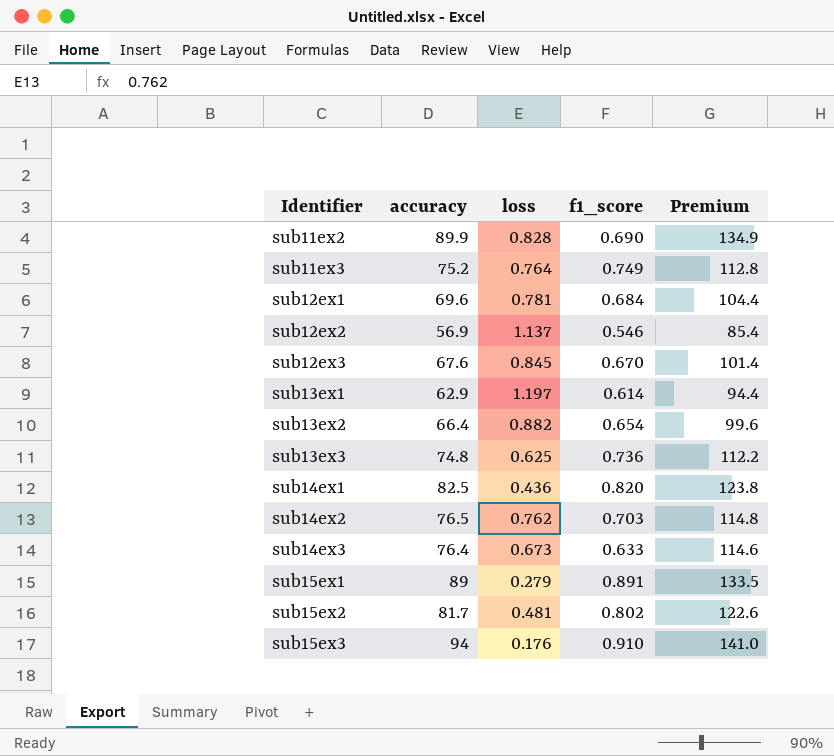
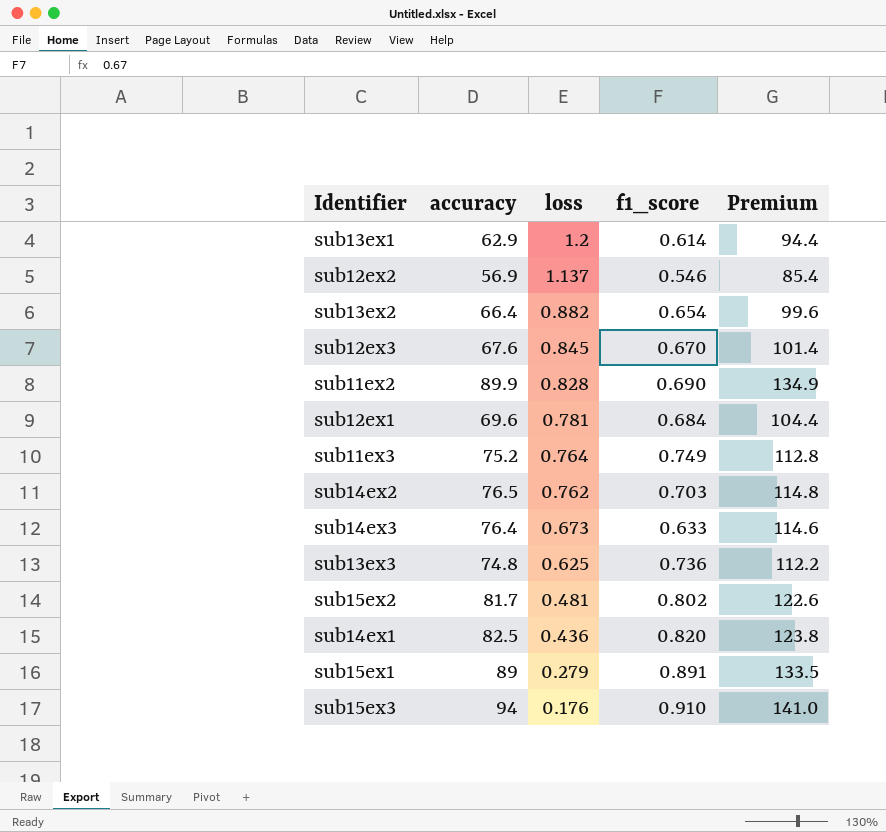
row order: Identifier ascending -> loss descending
sub13ex1 | loss: 1.197 -> 1.2

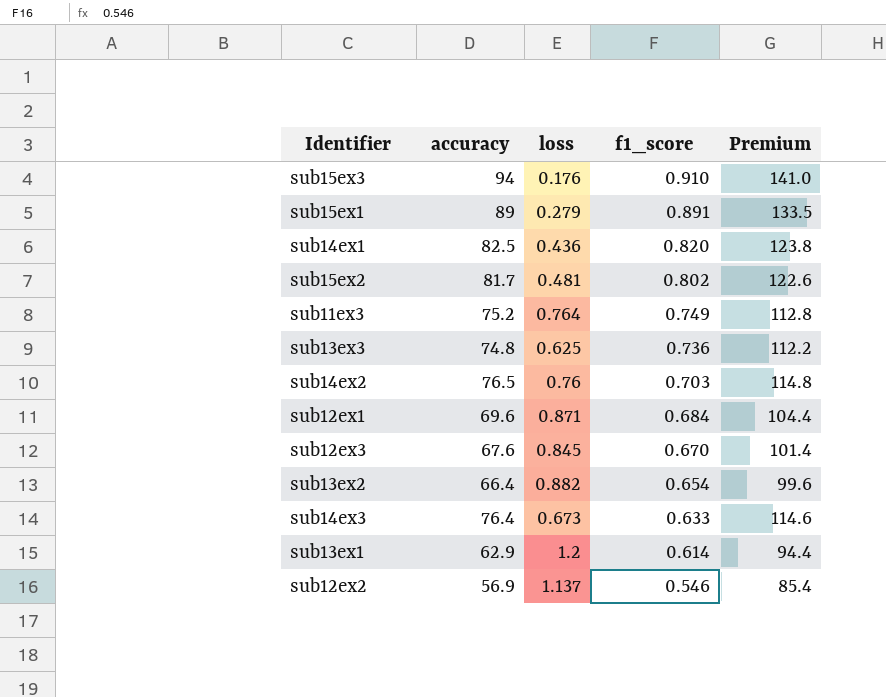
row order: loss descending -> f1_score descending
row sub11ex2: 89.9 | 0.828 | 0.690 | 134.9 -> none
sub14ex2 | loss: 0.762 -> 0.76
sub12ex1 | loss: 0.781 -> 0.871

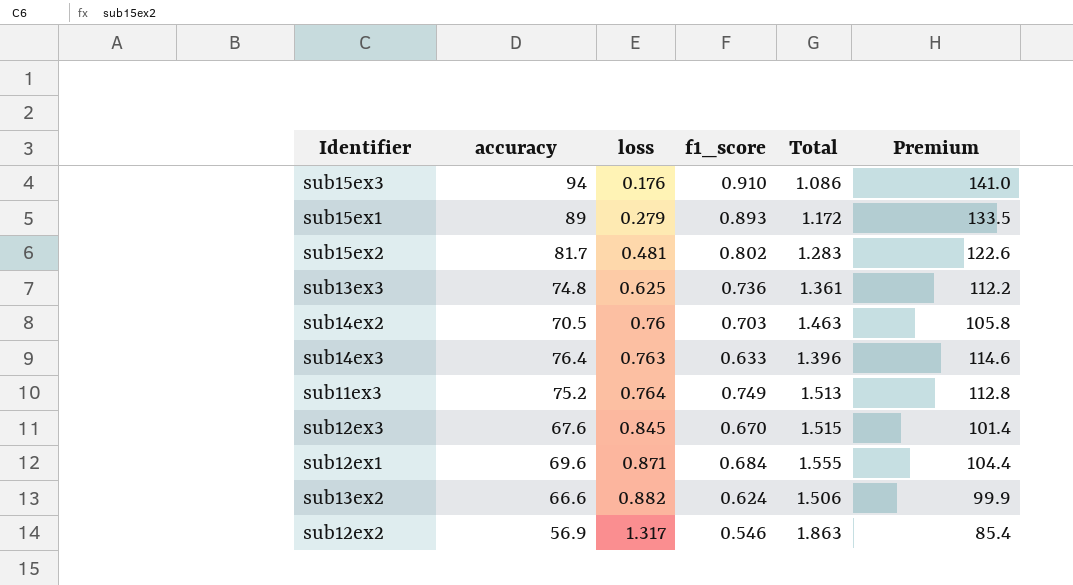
row order: f1_score descending -> loss ascending
column Total | formula: none -> [loss] + [f1_score]
row sub14ex1: 82.5 | 0.436 | 0.820 | 123.8 -> none
row sub13ex1: 62.9 | 1.2 | 0.614 | 94.4 -> none
sub15ex1 | f1_score: 0.891 -> 0.893
sub14ex2 | accuracy: 76.5 -> 70.5
sub14ex2 | Premium: 114.8 -> 105.8
sub14ex3 | loss: 0.673 -> 0.763
sub13ex2 | accuracy: 66.4 -> 66.6
sub13ex2 | f1_score: 0.654 -> 0.624
sub13ex2 | Premium: 99.6 -> 99.9
sub12ex2 | loss: 1.137 -> 1.317

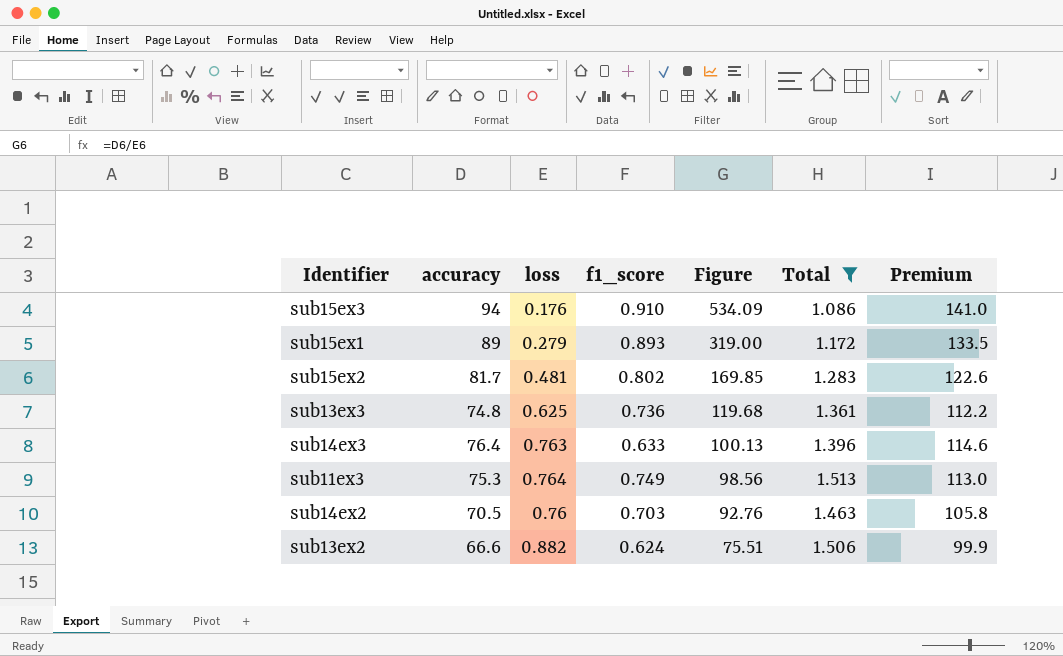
filter: none -> Total <= 1.513
row order: loss ascending -> Figure descending
column Figure | formula: none -> [accuracy] / [loss]
sub11ex3 | accuracy: 75.2 -> 75.3
sub11ex3 | Premium: 112.8 -> 113.0

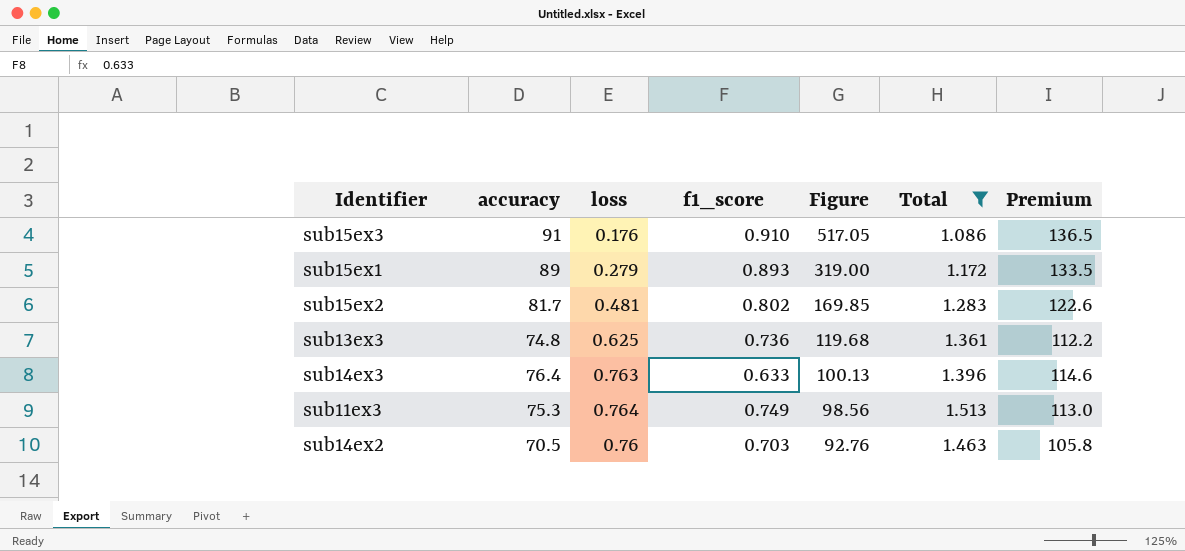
row sub13ex2: 66.6 | 0.882 | 0.624 | 75.51 | 1.506 | 99.9 -> none
sub15ex3 | accuracy: 94 -> 91
sub15ex3 | Figure: 534.09 -> 517.05
sub15ex3 | Premium: 141.0 -> 136.5

